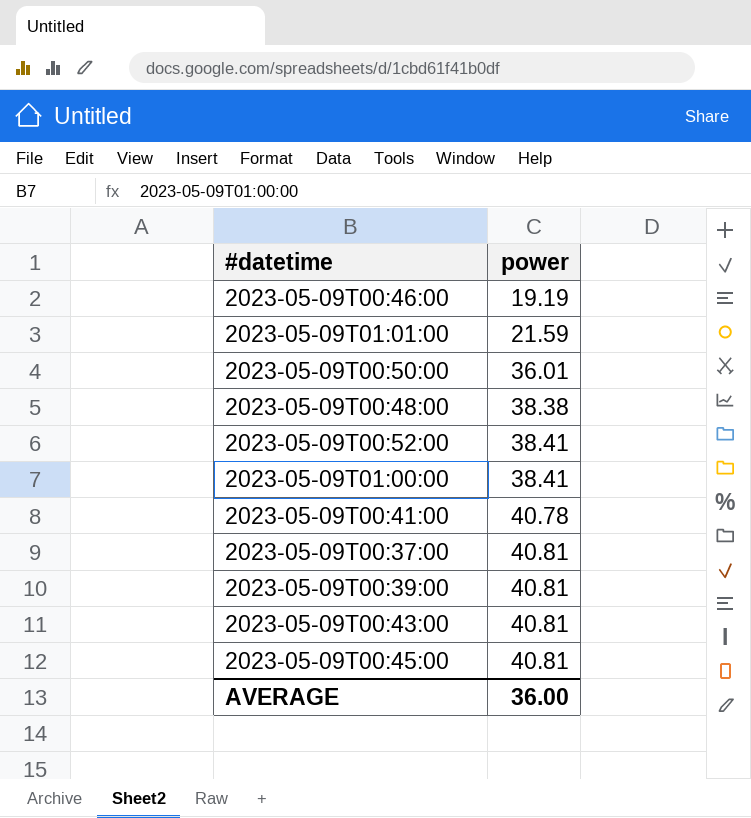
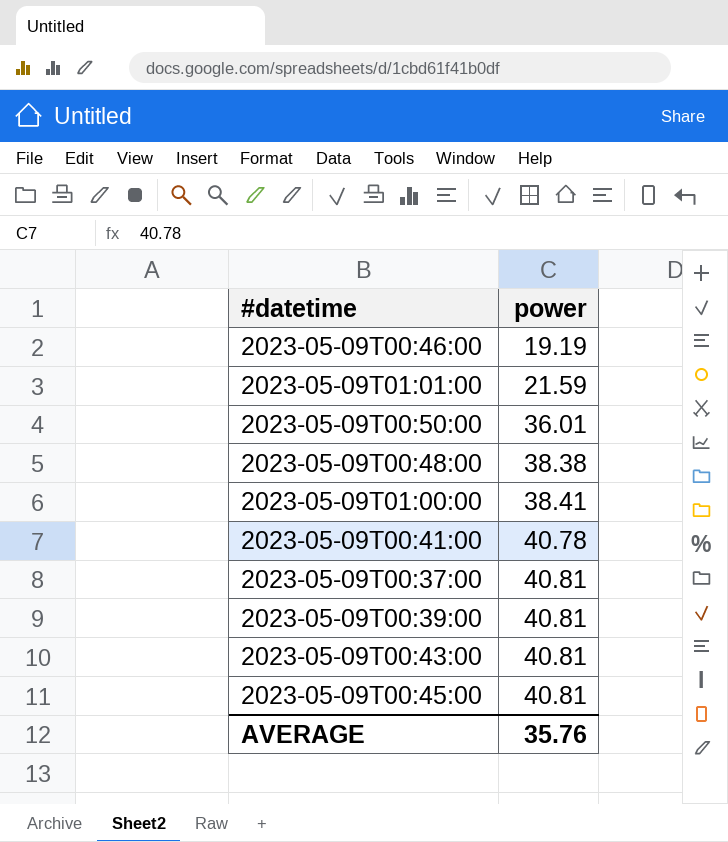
row 2023-05-09T00:52:00: 38.41 -> none
AVERAGE | power: 36.00 -> 35.76

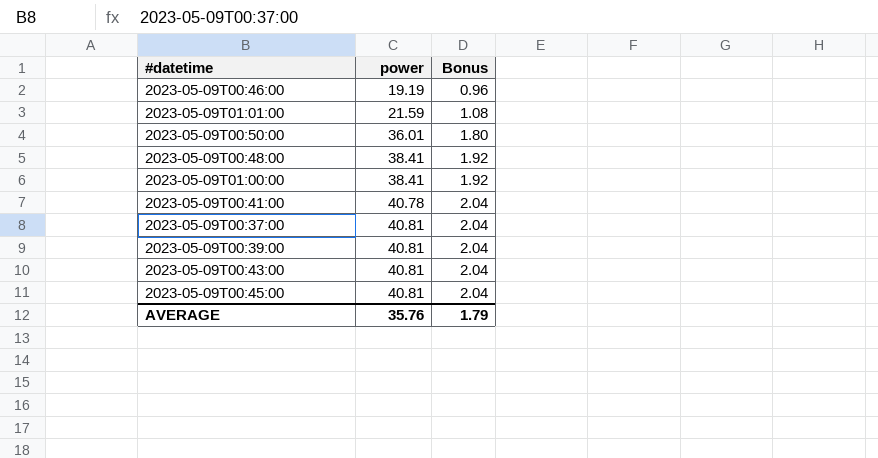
column Bonus | formula: none -> [power] * 0.05
2023-05-09T00:48:00 | power: 38.38 -> 38.41

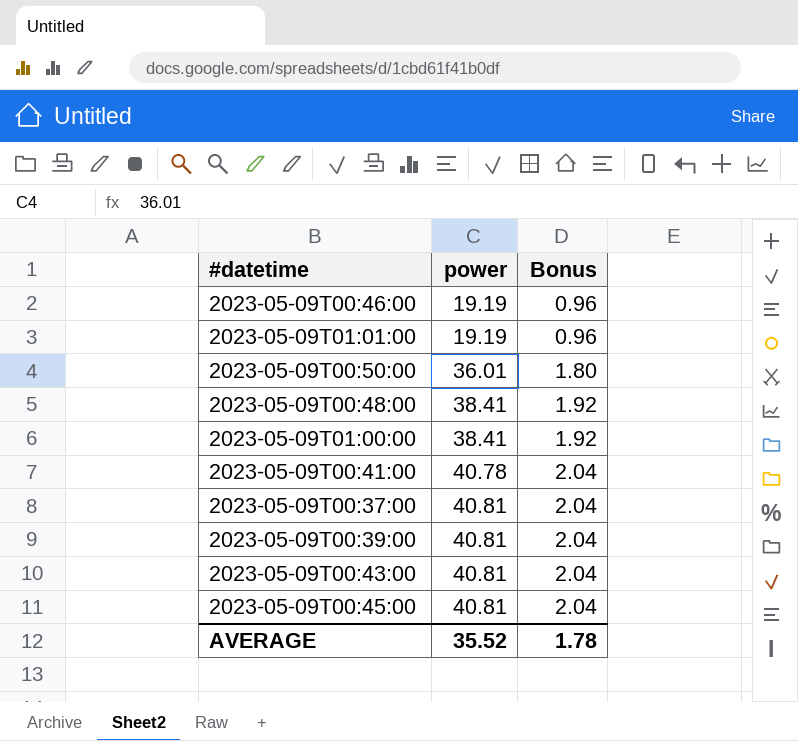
2023-05-09T01:01:00 | power: 21.59 -> 19.19
2023-05-09T01:01:00 | Bonus: 1.08 -> 0.96
AVERAGE | power: 35.76 -> 35.52
AVERAGE | Bonus: 1.79 -> 1.78

